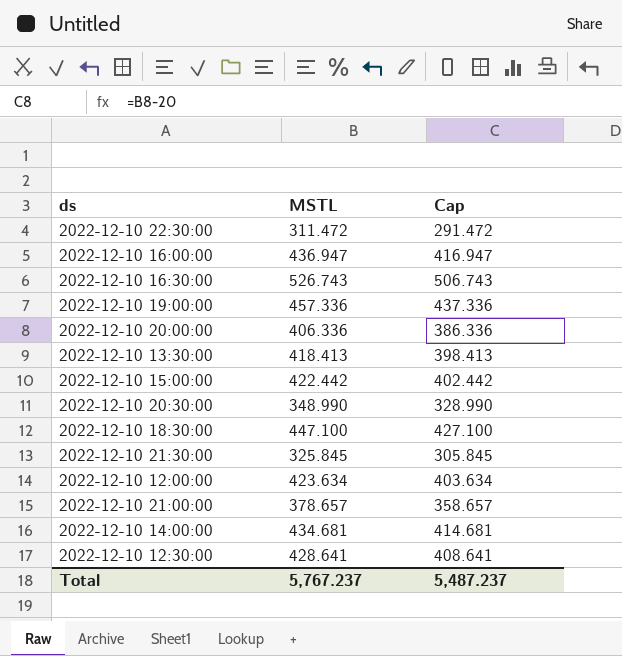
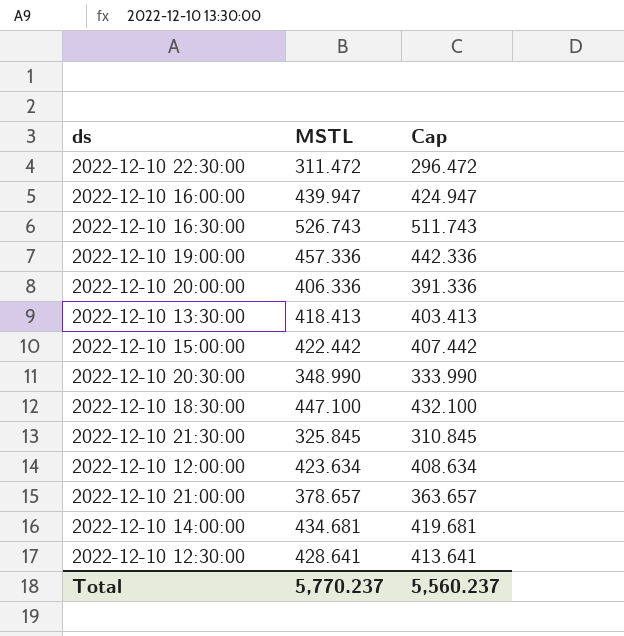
column Cap | formula: [MSTL] - 20 -> [MSTL] - 15
2022-12-10 16:00:00 | MSTL: 436.947 -> 439.947
Total | MSTL: 5,767.237 -> 5,770.237
Total | Cap: 5,487.237 -> 5,560.237

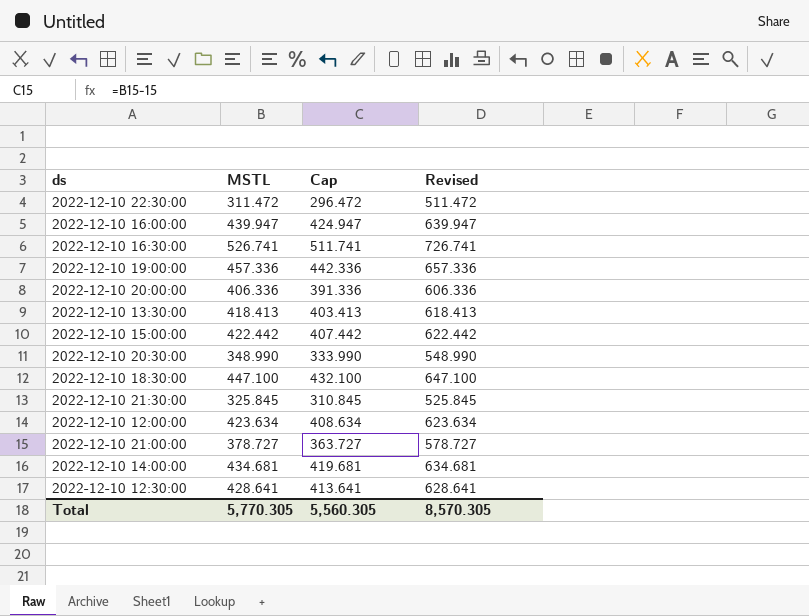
column Revised | formula: none -> [MSTL] + 200
2022-12-10 16:30:00 | MSTL: 526.743 -> 526.741
2022-12-10 16:30:00 | Cap: 511.743 -> 511.741
2022-12-10 21:00:00 | MSTL: 378.657 -> 378.727
2022-12-10 21:00:00 | Cap: 363.657 -> 363.727
Total | MSTL: 5,770.237 -> 5,770.305
Total | Cap: 5,560.237 -> 5,560.305

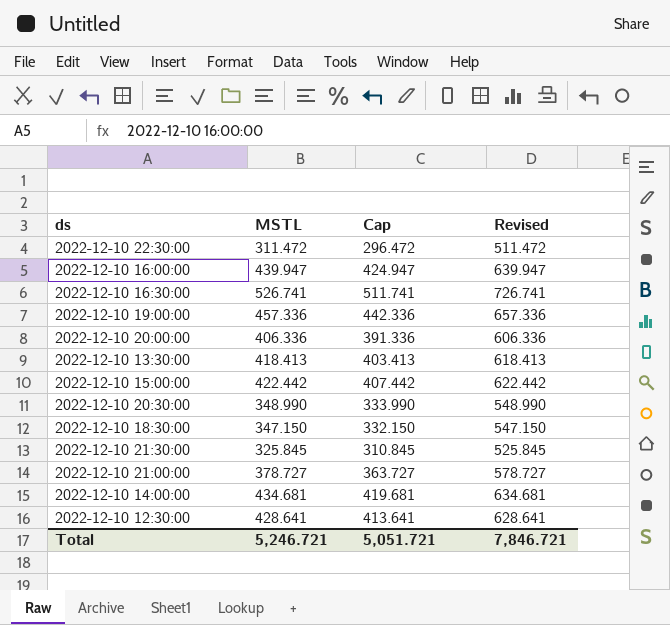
row 2022-12-10 12:00:00: 423.634 | 408.634 | 623.634 -> none
2022-12-10 18:30:00 | MSTL: 447.100 -> 347.150
2022-12-10 18:30:00 | Cap: 432.100 -> 332.150
2022-12-10 18:30:00 | Revised: 647.100 -> 547.150
Total | MSTL: 5,770.305 -> 5,246.721
Total | Cap: 5,560.305 -> 5,051.721
Total | Revised: 8,570.305 -> 7,846.721

